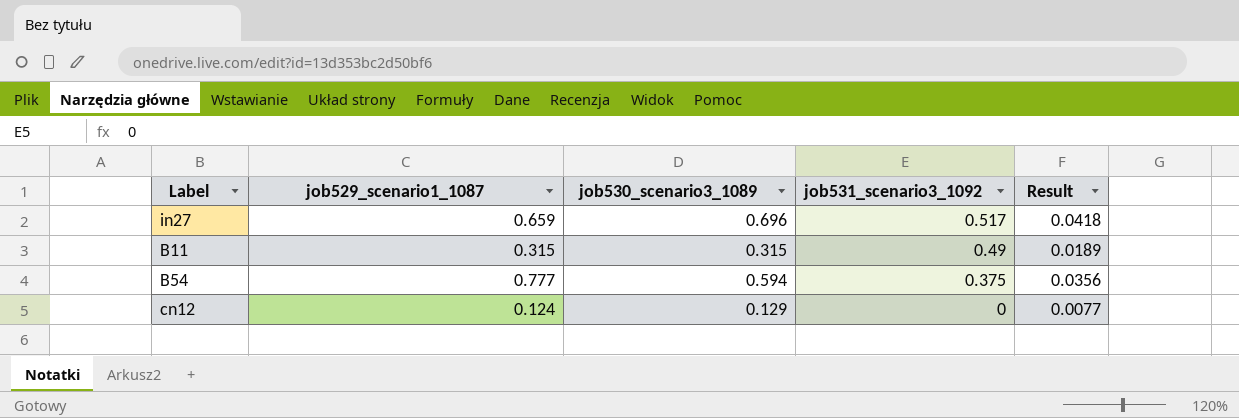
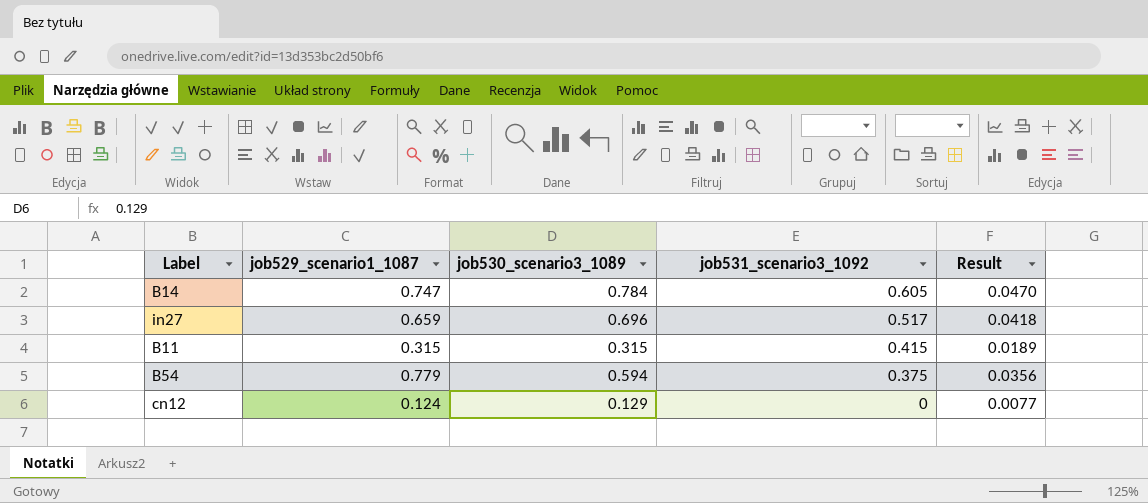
row B14: none -> 0.747 | 0.784 | 0.605 | 0.0470
B11 | job531_scenario3_1092: 0.49 -> 0.415
B54 | job529_scenario1_1087: 0.777 -> 0.779

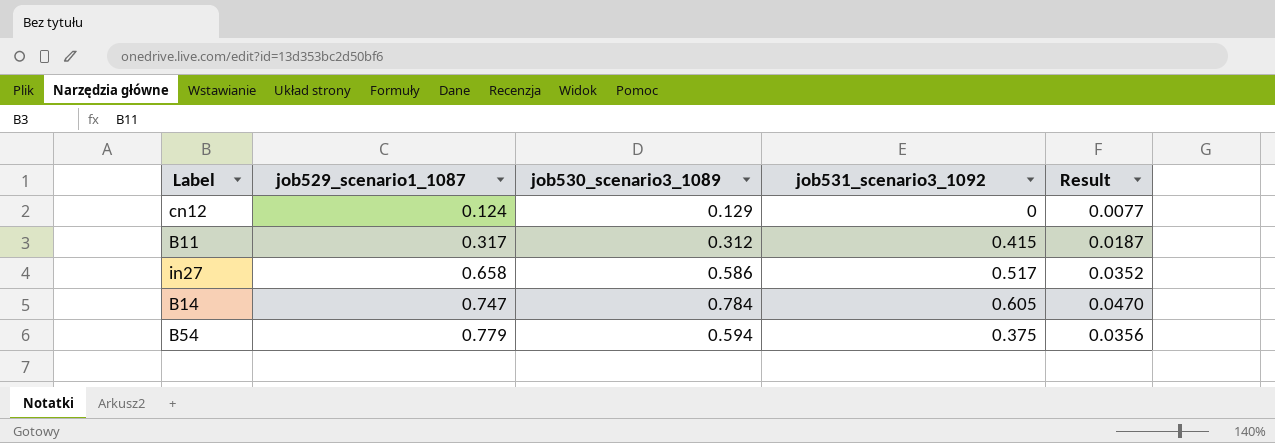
row order: job531_scenario3_1092 descending -> job529_scenario1_1087 ascending
B11 | job529_scenario1_1087: 0.315 -> 0.317
B11 | job530_scenario3_1089: 0.315 -> 0.312
B11 | Result: 0.0189 -> 0.0187
in27 | job529_scenario1_1087: 0.659 -> 0.658
in27 | job530_scenario3_1089: 0.696 -> 0.586
in27 | Result: 0.0418 -> 0.0352

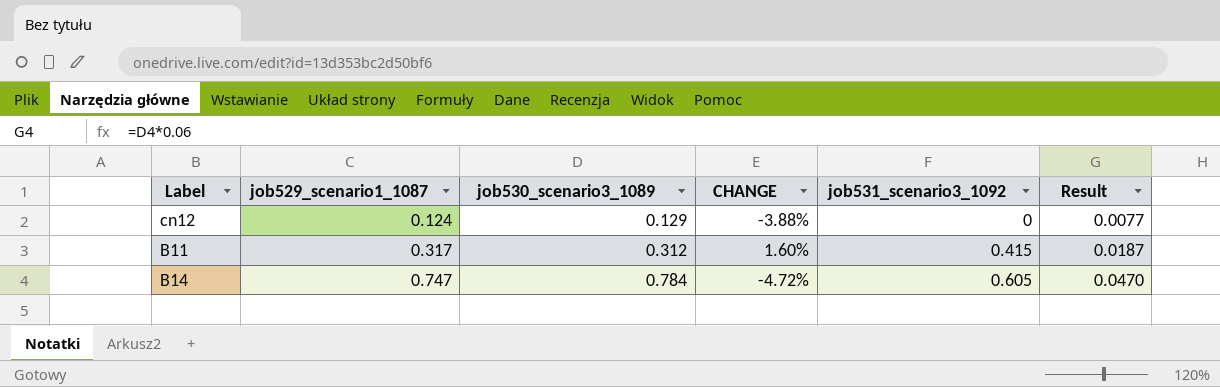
column CHANGE | formula: none -> ([job529_scenario1_1087] - [job530_scenario3_1089]) / [job530_scenario3_1089]
row in27: 0.658 | 0.586 | 0.517 | 0.0352 -> none
row B54: 0.779 | 0.594 | 0.375 | 0.0356 -> none

